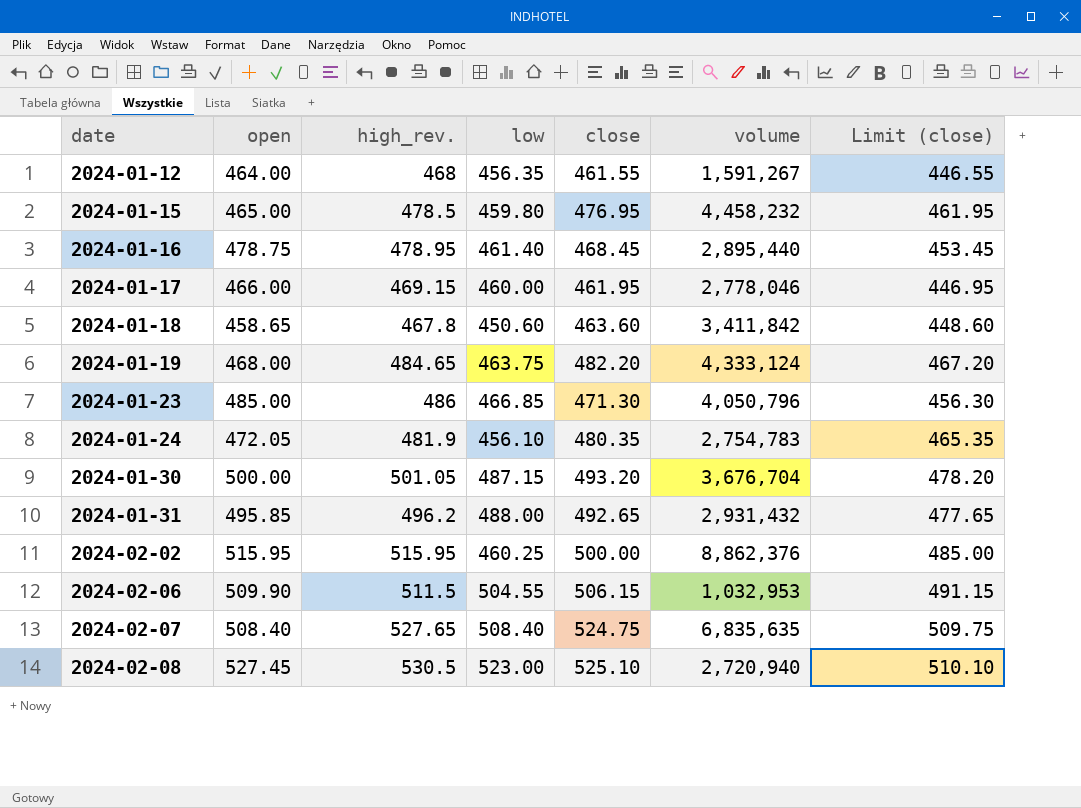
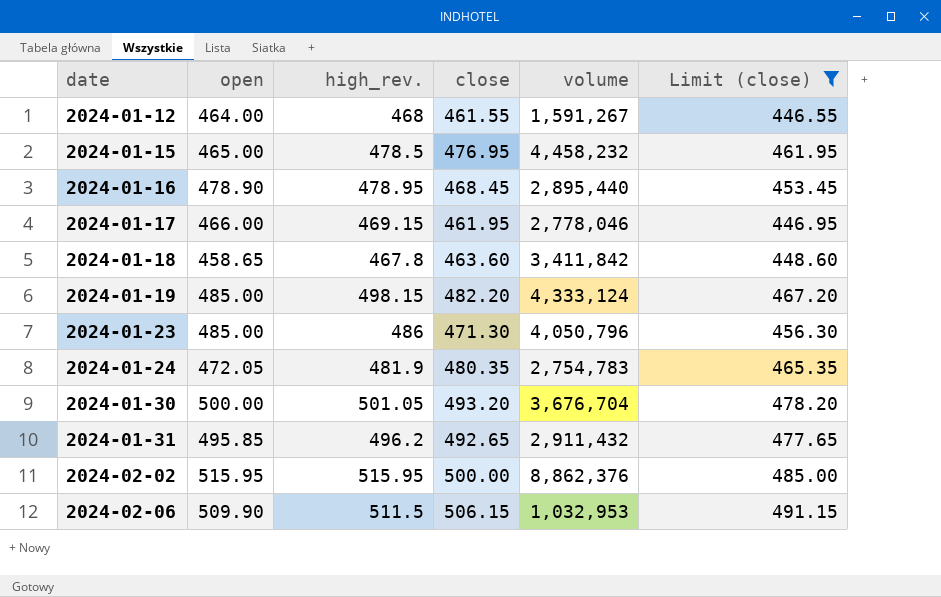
filter: none -> Limit (close) <= 491.15
column low | position: 4 -> none
2024-01-16 | open: 478.75 -> 478.90
2024-01-19 | open: 468.00 -> 485.00
2024-01-19 | high_rev.: 484.65 -> 498.15
2024-01-31 | volume: 2,931,432 -> 2,911,432

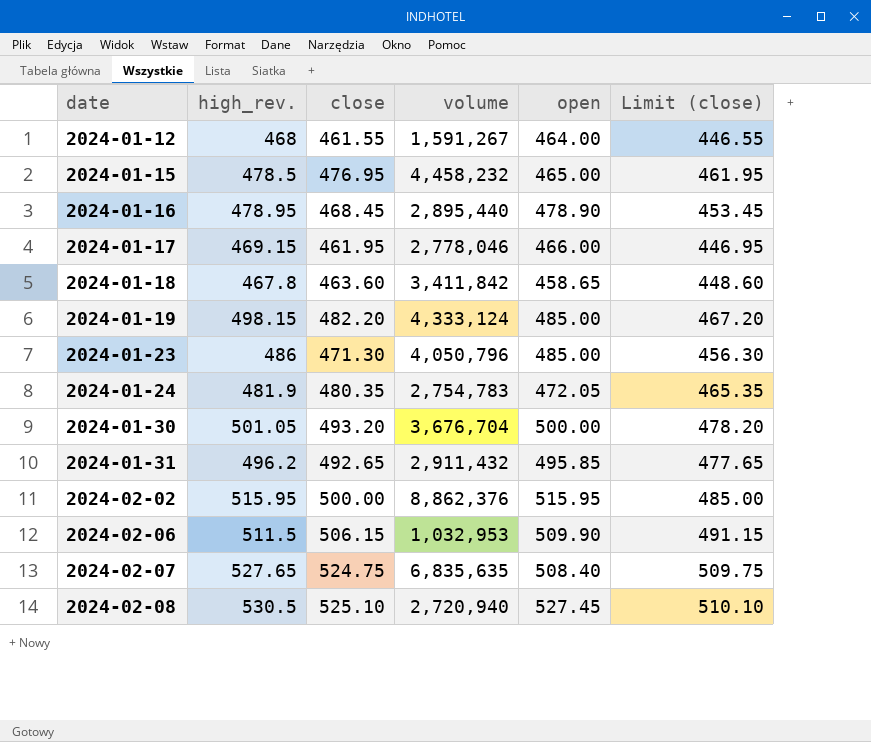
filter: Limit (close) <= 491.15 -> none
column open | position: 2 -> 5

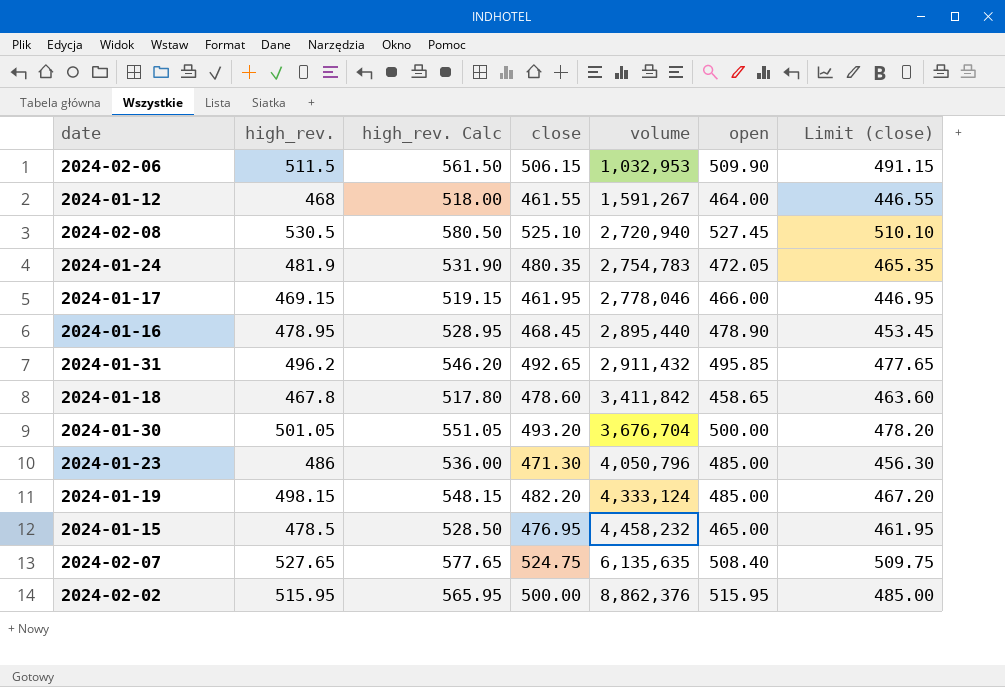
row order: date ascending -> volume ascending
column high_rev. Calc | formula: none -> [high_rev.] + 50
2024-01-18 | close: 463.60 -> 478.60
2024-01-18 | Limit (close): 448.60 -> 463.60
2024-02-07 | volume: 6,835,635 -> 6,135,635

